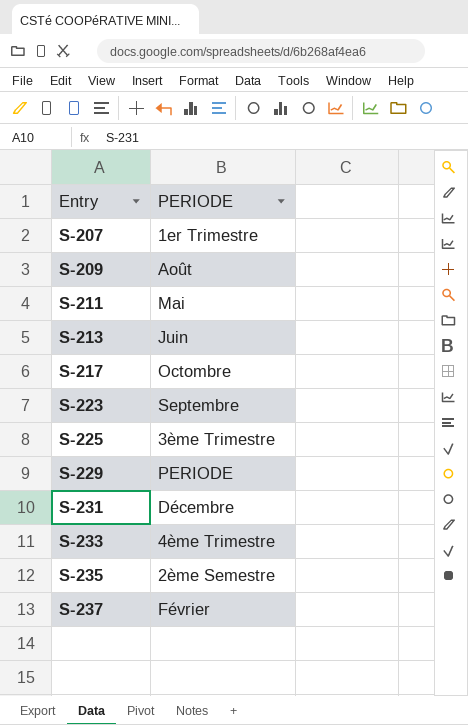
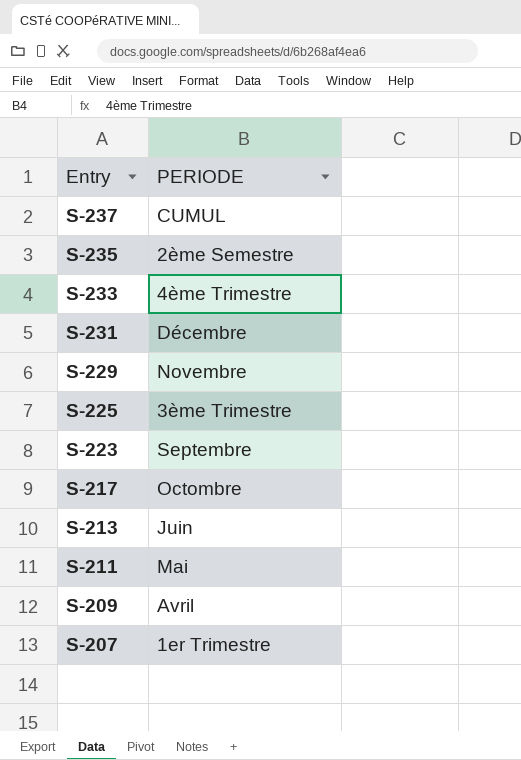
row order: Entry ascending -> Entry descending
S-237 | PERIODE: Février -> CUMUL
S-229 | PERIODE: PERIODE -> Novembre
S-209 | PERIODE: Août -> Avril

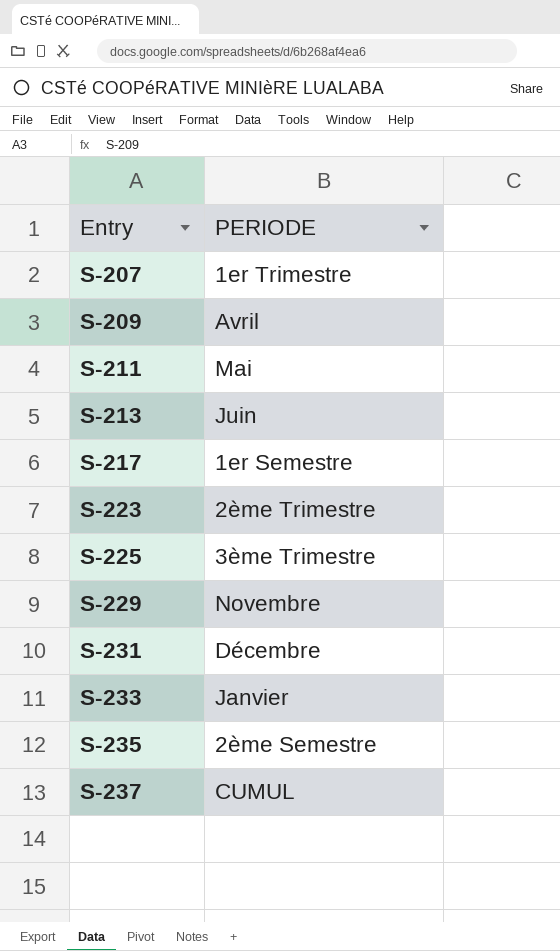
row order: Entry descending -> Entry ascending
S-217 | PERIODE: Octombre -> 1er Semestre
S-223 | PERIODE: Septembre -> 2ème Trimestre
S-233 | PERIODE: 4ème Trimestre -> Janvier

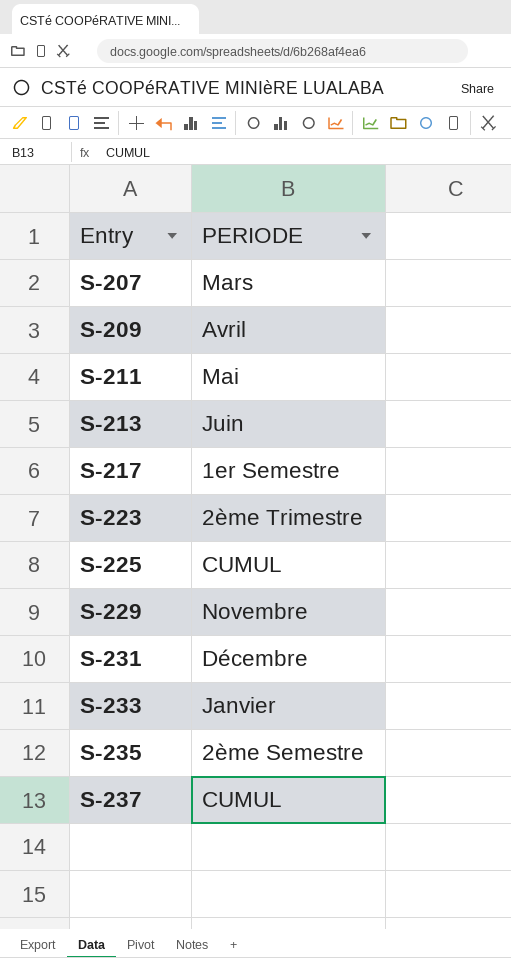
S-207 | PERIODE: 1er Trimestre -> Mars
S-225 | PERIODE: 3ème Trimestre -> CUMUL

